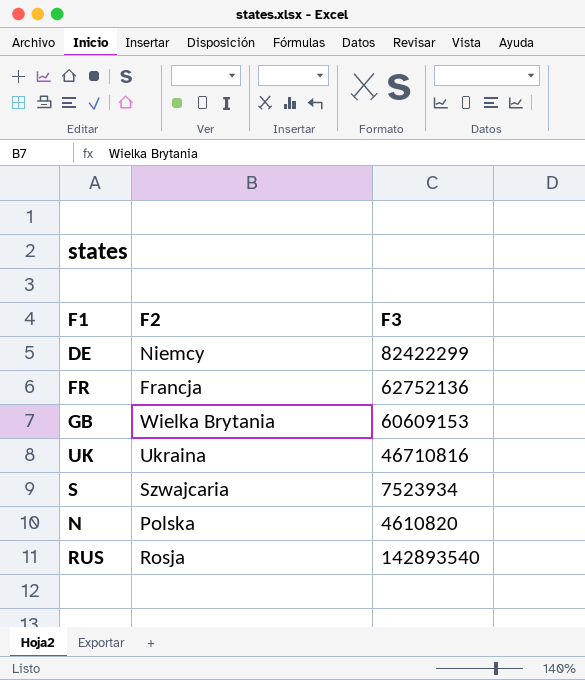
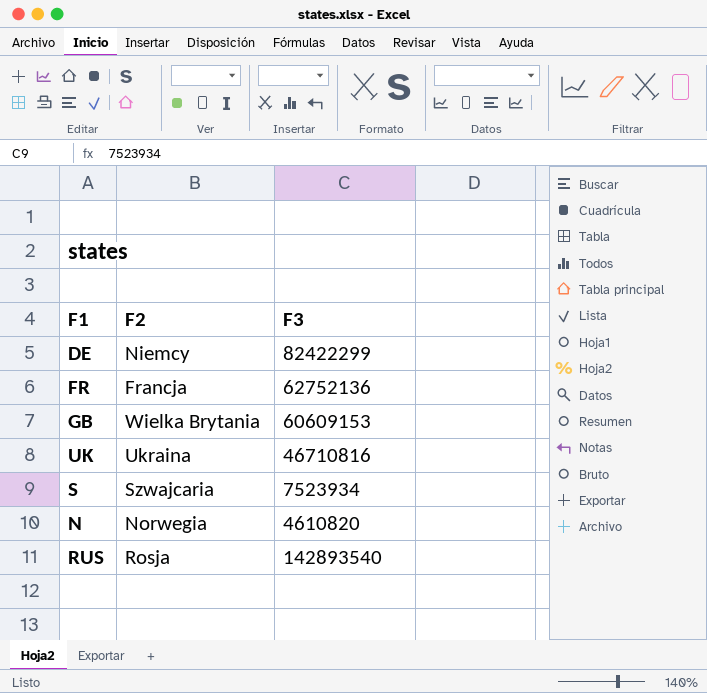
N | F2: Polska -> Norwegia

